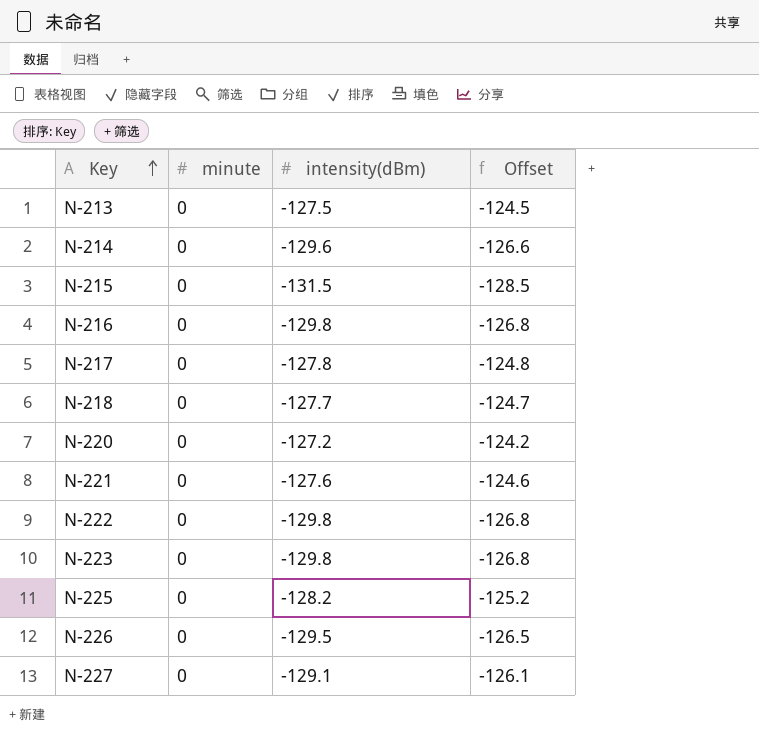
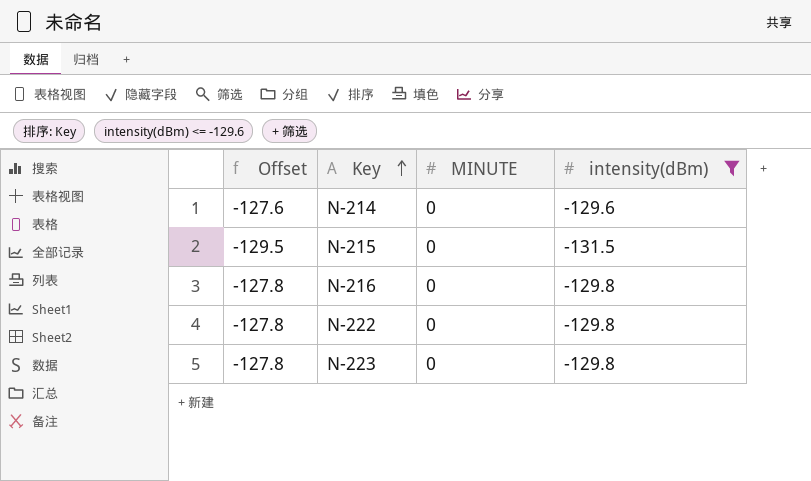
filter: none -> intensity(dBm) <= -129.6
column Offset | formula: [intensity(dBm)] + 3 -> [intensity(dBm)] + 2
column Offset | position: 4 -> 1
column name: minute -> MINUTE

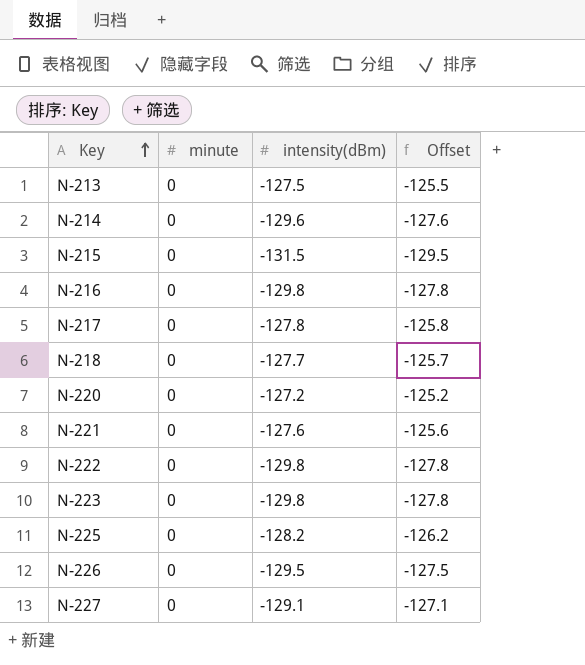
filter: intensity(dBm) <= -129.6 -> none
column name: MINUTE -> minute
column Offset | position: 1 -> 4

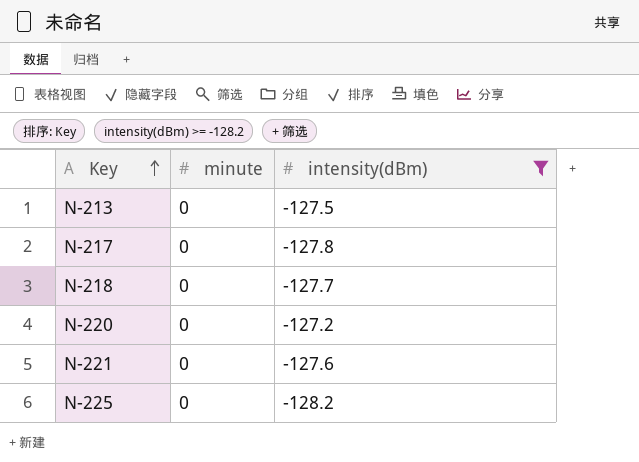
filter: none -> intensity(dBm) >= -128.2
column Offset | formula: [intensity(dBm)] + 2 -> none

